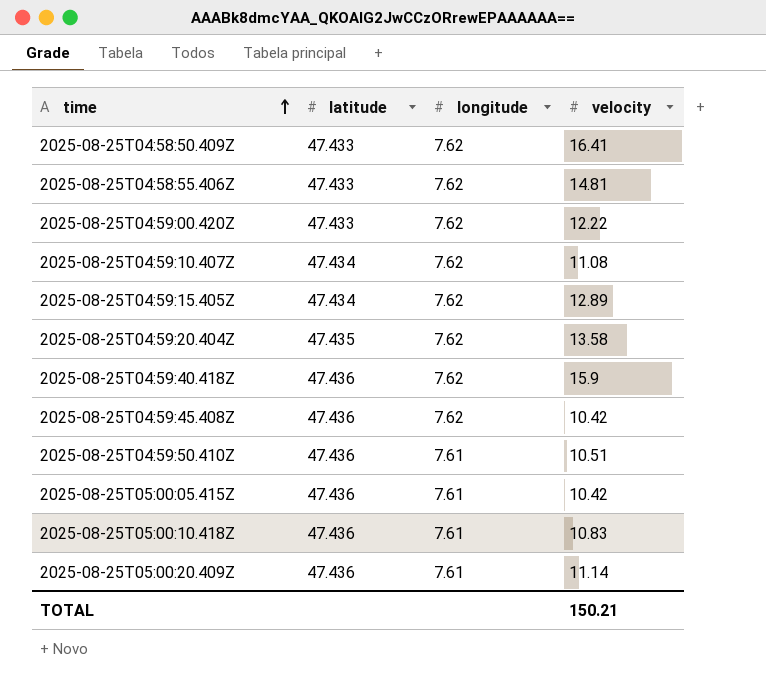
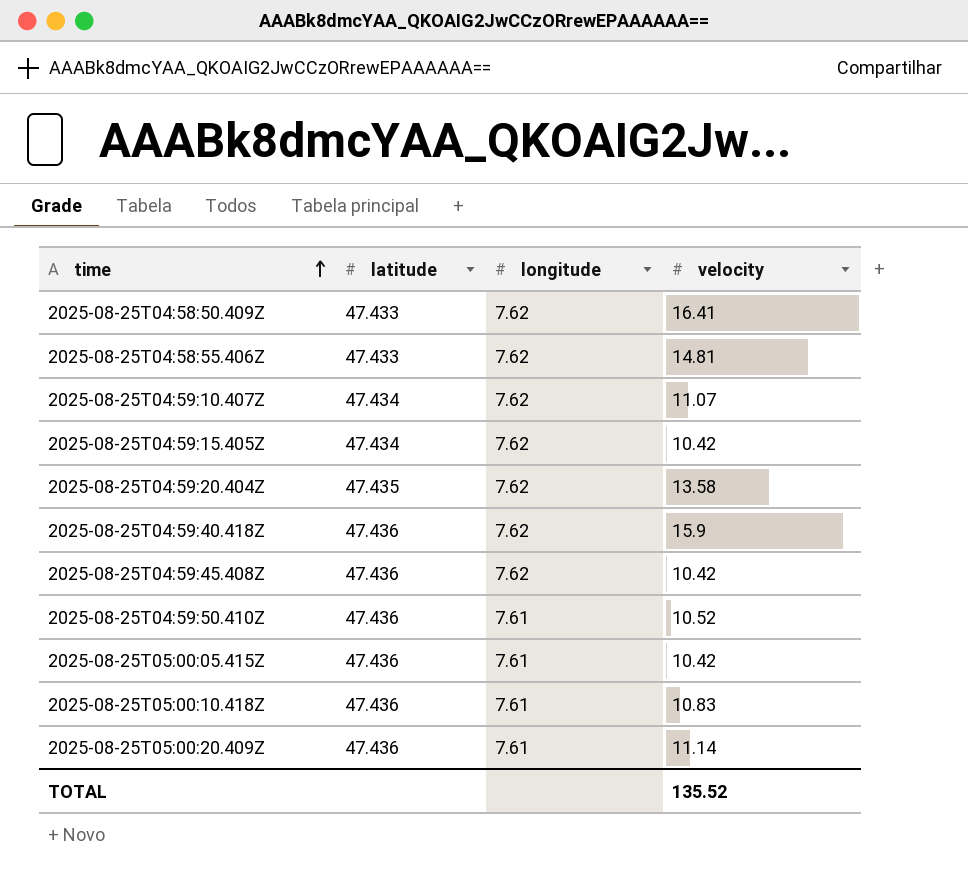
row 2025-08-25T04:59:00.420Z: 47.433 | 7.62 | 12.22 -> none
2025-08-25T04:59:10.407Z | velocity: 11.08 -> 11.07
2025-08-25T04:59:15.405Z | velocity: 12.89 -> 10.42
2025-08-25T04:59:50.410Z | velocity: 10.51 -> 10.52
TOTAL | velocity: 150.21 -> 135.52

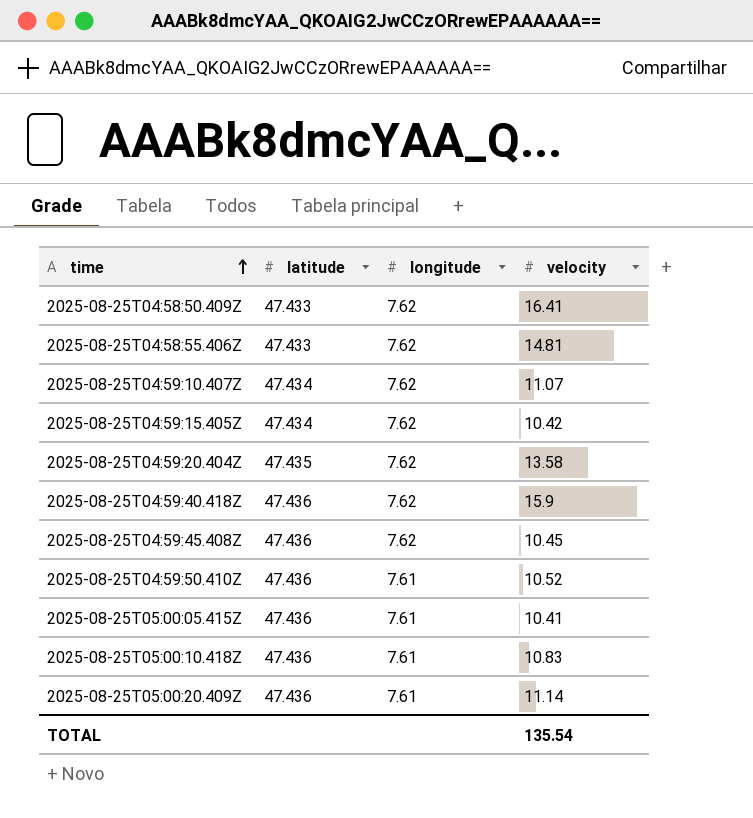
2025-08-25T04:59:45.408Z | velocity: 10.42 -> 10.45
2025-08-25T05:00:05.415Z | velocity: 10.42 -> 10.41
TOTAL | velocity: 135.52 -> 135.54

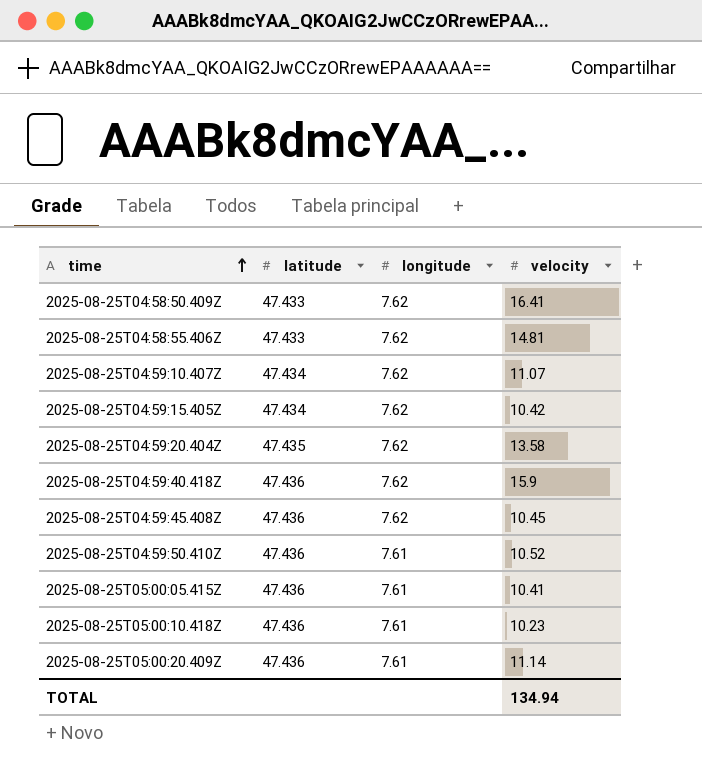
2025-08-25T05:00:10.418Z | velocity: 10.83 -> 10.23
TOTAL | velocity: 135.54 -> 134.94

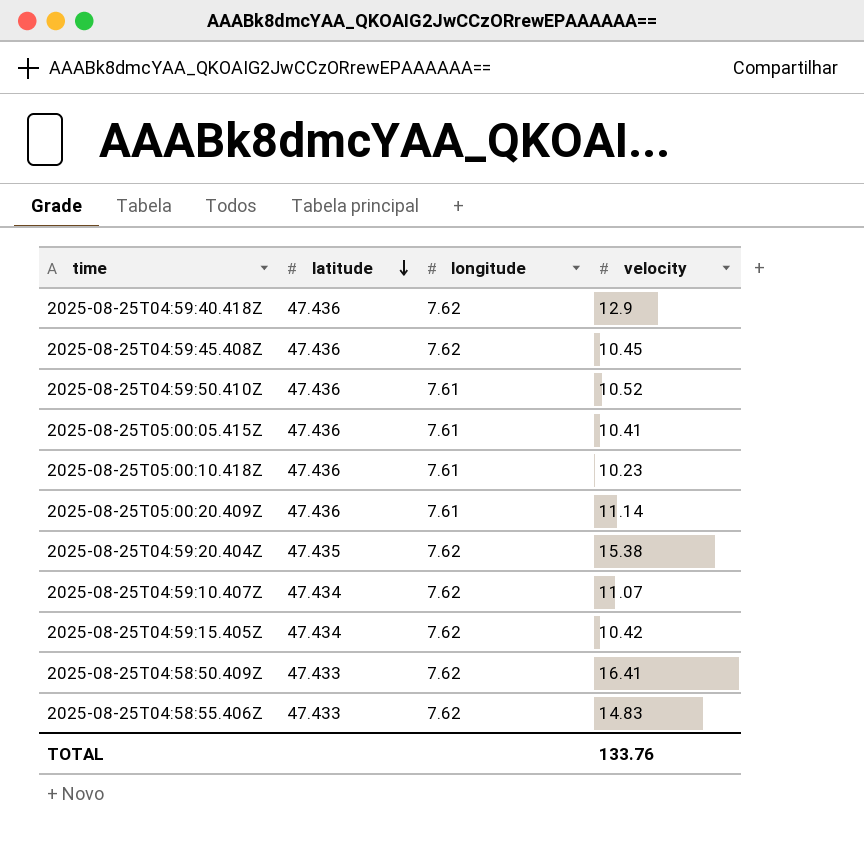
row order: time ascending -> latitude descending
2025-08-25T04:59:40.418Z | velocity: 15.9 -> 12.9
2025-08-25T04:59:20.404Z | velocity: 13.58 -> 15.38
2025-08-25T04:58:55.406Z | velocity: 14.81 -> 14.83
TOTAL | velocity: 134.94 -> 133.76

